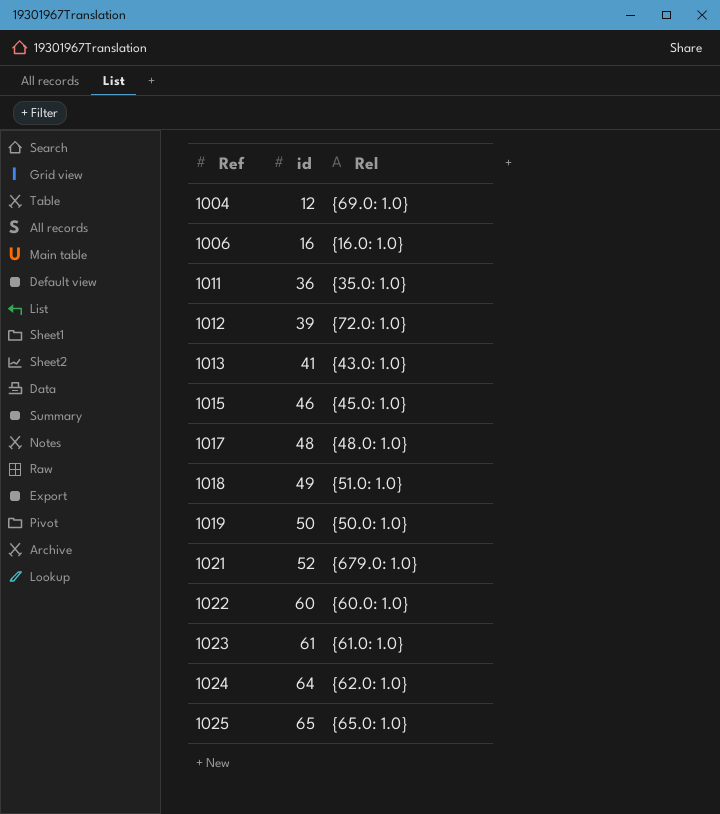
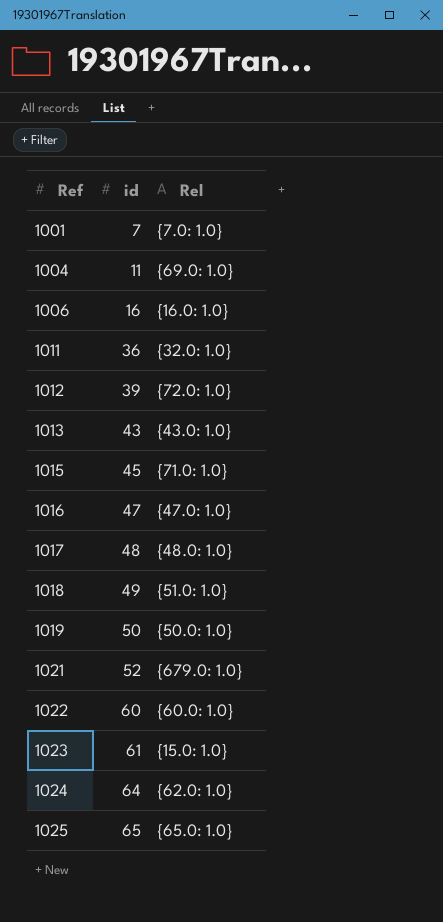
row 1001: none -> 7 | {7.0: 1.0}
1004 | id: 12 -> 11
1011 | Rel: {35.0: 1.0} -> {32.0: 1.0}
1013 | id: 41 -> 43
1015 | id: 46 -> 45
1015 | Rel: {45.0: 1.0} -> {71.0: 1.0}
row 1016: none -> 47 | {47.0: 1.0}
1023 | Rel: {61.0: 1.0} -> {15.0: 1.0}

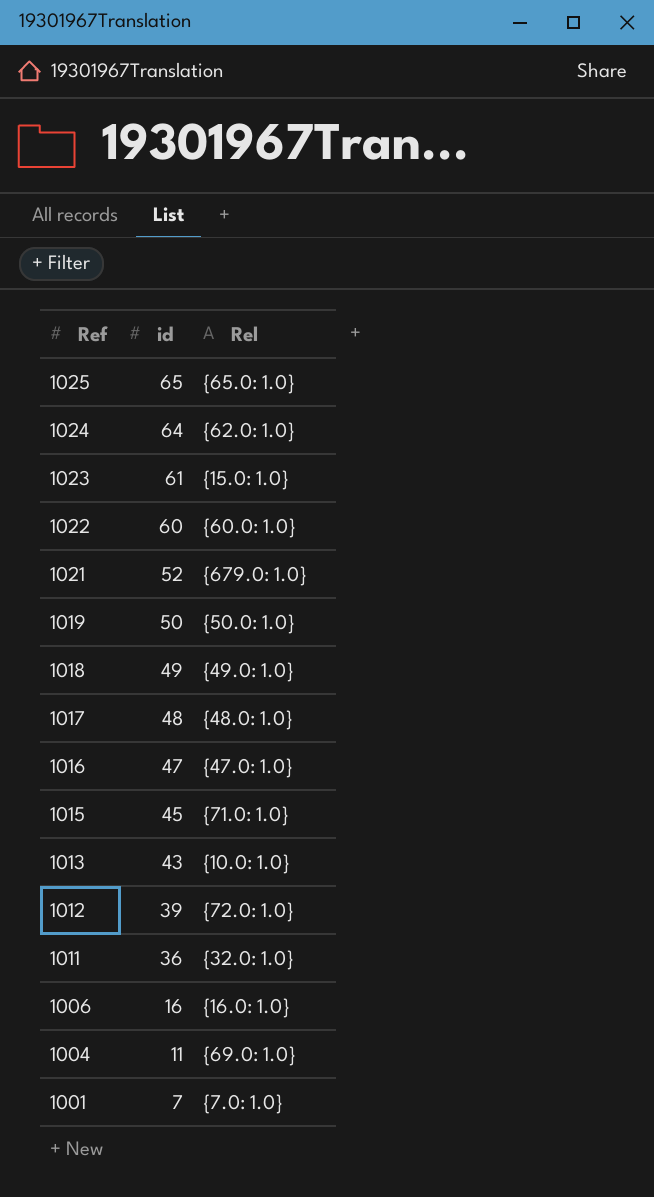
row order: Ref ascending -> Ref descending
1018 | Rel: {51.0: 1.0} -> {49.0: 1.0}
1013 | Rel: {43.0: 1.0} -> {10.0: 1.0}

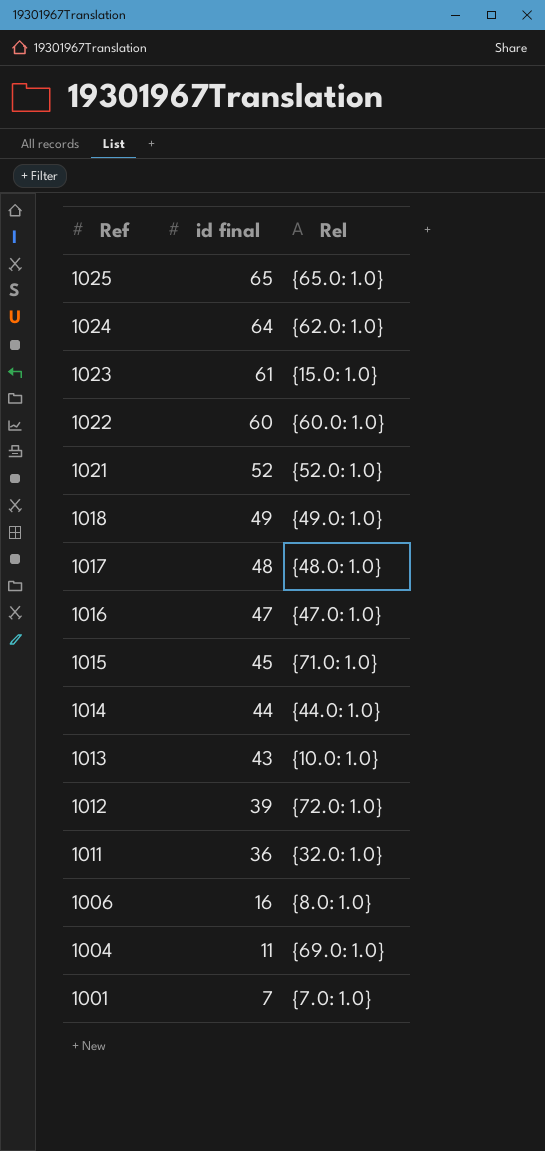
column name: id -> id final
row 1019: 50 | {50.0: 1.0} -> none
1021 | Rel: {679.0: 1.0} -> {52.0: 1.0}
row 1014: none -> 44 | {44.0: 1.0}
1006 | Rel: {16.0: 1.0} -> {8.0: 1.0}

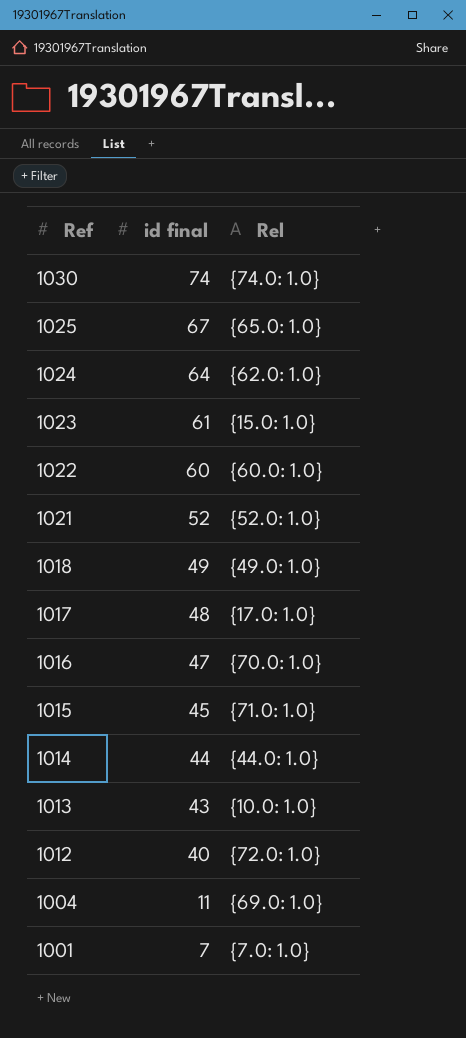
row 1011: 36 | {32.0: 1.0} -> none
row 1006: 16 | {8.0: 1.0} -> none
row 1030: none -> 74 | {74.0: 1.0}
1025 | id final: 65 -> 67
1017 | Rel: {48.0: 1.0} -> {17.0: 1.0}
1016 | Rel: {47.0: 1.0} -> {70.0: 1.0}
1012 | id final: 39 -> 40

